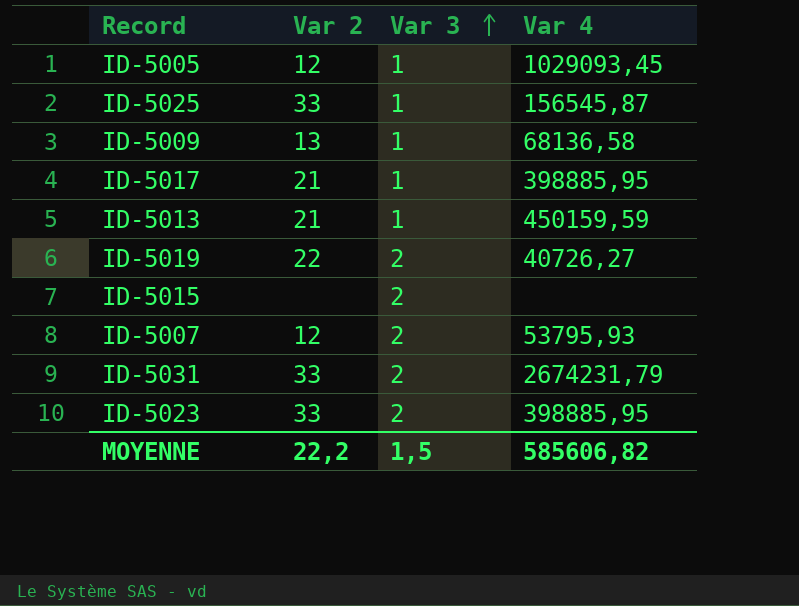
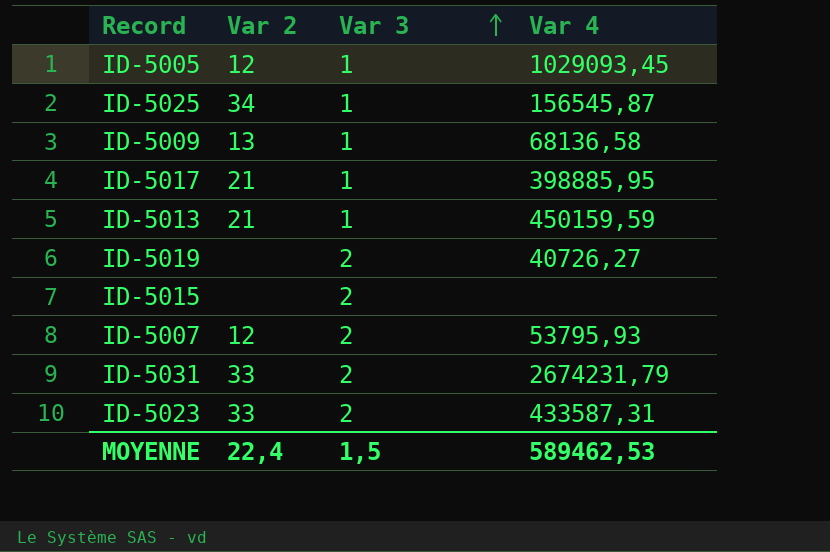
ID-5025 | Var 2: 33 -> 34
ID-5019 | Var 2: 22 -> none
ID-5023 | Var 4: 398885,95 -> 433587,31
MOYENNE | Var 2: 22,2 -> 22,4
MOYENNE | Var 4: 585606,82 -> 589462,53

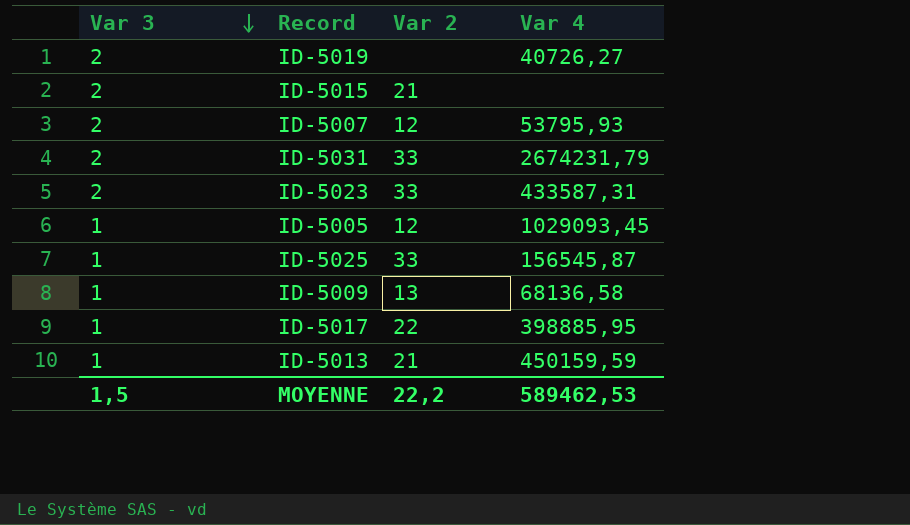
row order: Var 3 ascending -> Var 3 descending
column Var 3 | position: 3 -> 1
ID-5015 | Var 2: none -> 21
ID-5025 | Var 2: 34 -> 33
ID-5017 | Var 2: 21 -> 22
MOYENNE | Var 2: 22,4 -> 22,2

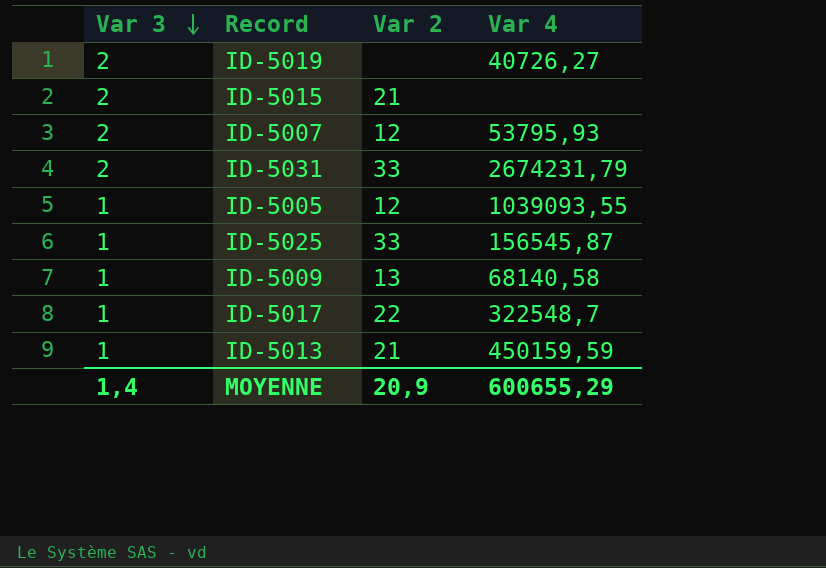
row ID-5023: 2 | 33 | 433587,31 -> none
ID-5005 | Var 4: 1029093,45 -> 1039093,55
ID-5009 | Var 4: 68136,58 -> 68140,58
ID-5017 | Var 4: 398885,95 -> 322548,7
MOYENNE | Var 3: 1,5 -> 1,4
MOYENNE | Var 2: 22,2 -> 20,9
MOYENNE | Var 4: 589462,53 -> 600655,29

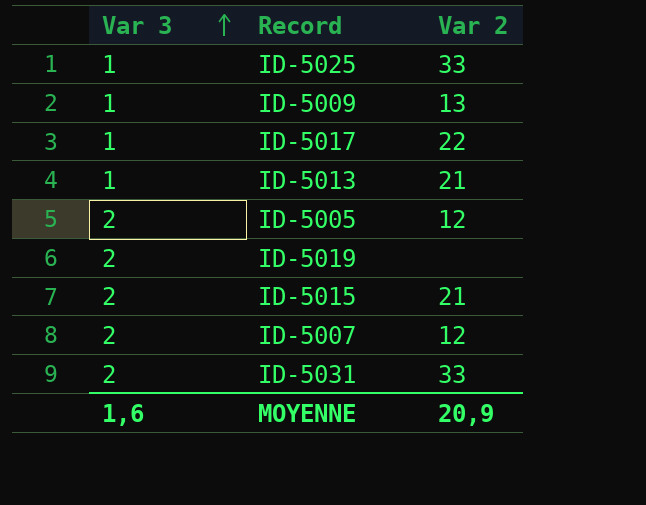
row order: Var 3 descending -> Var 3 ascending
column Var 4 | position: 4 -> none
ID-5005 | Var 3: 1 -> 2
MOYENNE | Var 3: 1,4 -> 1,6

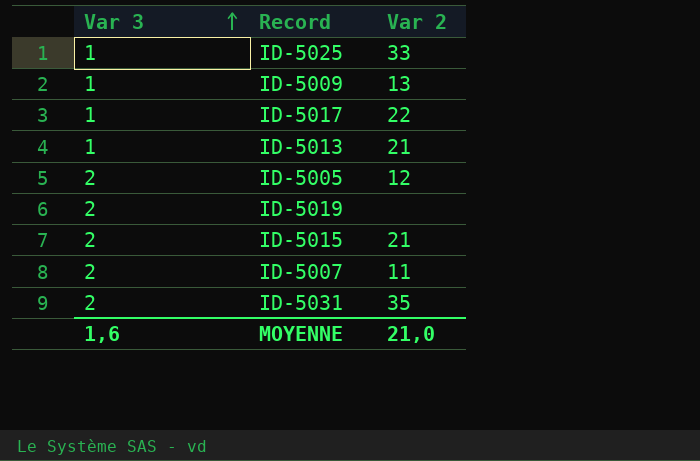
ID-5007 | Var 2: 12 -> 11
ID-5031 | Var 2: 33 -> 35
MOYENNE | Var 2: 20,9 -> 21,0

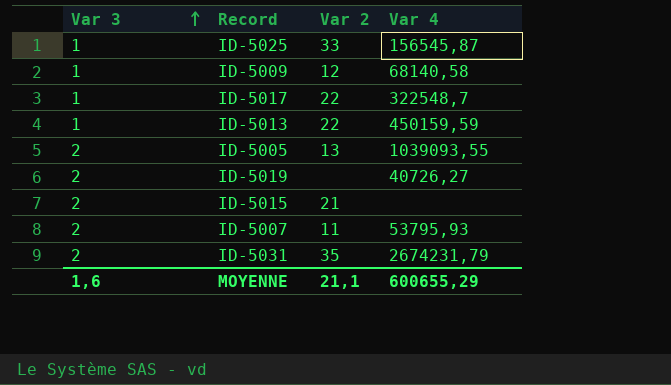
column Var 4 | position: none -> 4
ID-5009 | Var 2: 13 -> 12
ID-5013 | Var 2: 21 -> 22
ID-5005 | Var 2: 12 -> 13
MOYENNE | Var 2: 21,0 -> 21,1

